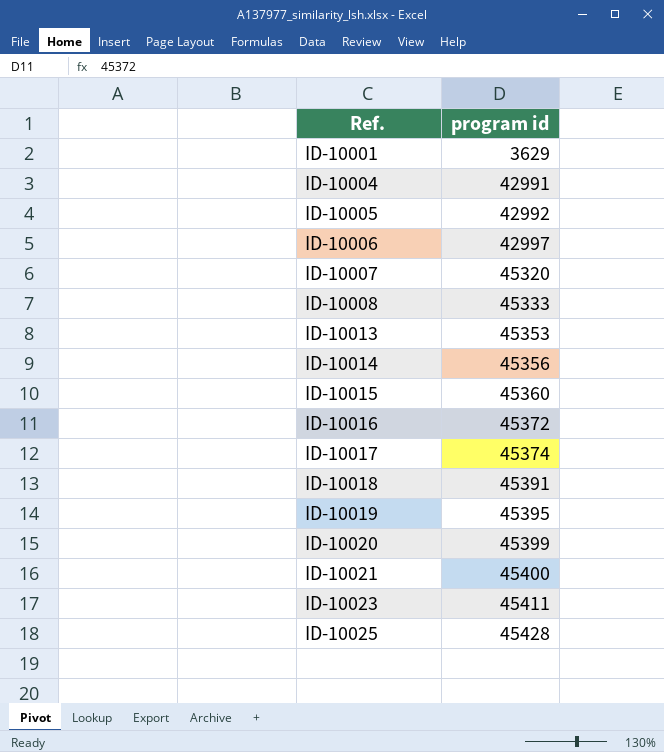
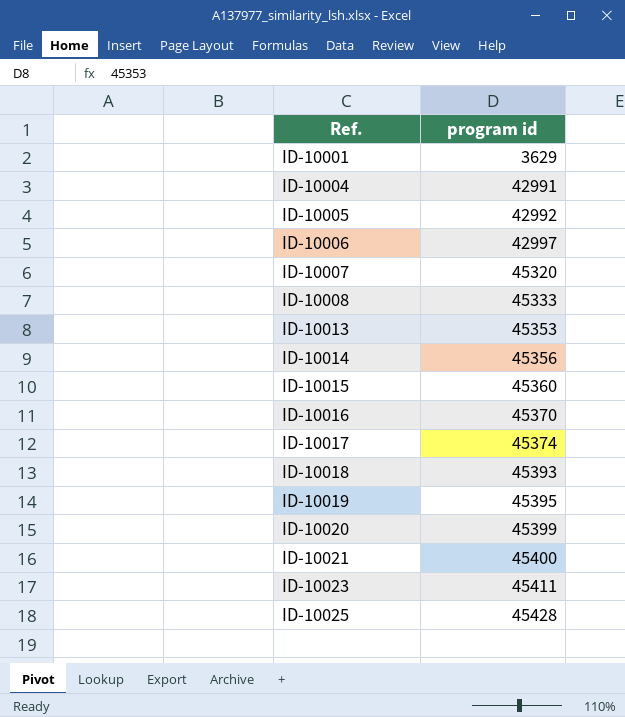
ID-10016 | program id: 45372 -> 45370
ID-10018 | program id: 45391 -> 45393

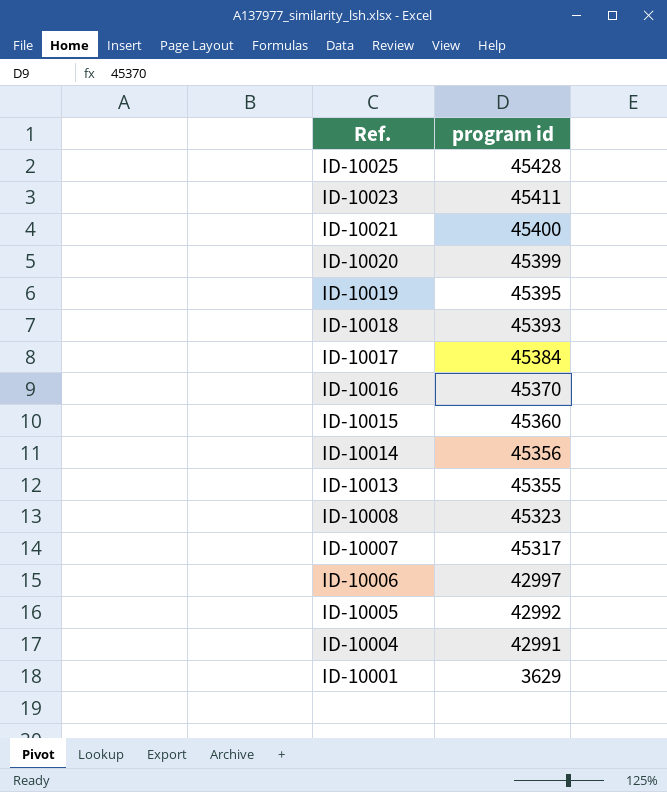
row order: Ref. ascending -> Ref. descending
ID-10017 | program id: 45374 -> 45384
ID-10013 | program id: 45353 -> 45355
ID-10008 | program id: 45333 -> 45323
ID-10007 | program id: 45320 -> 45317

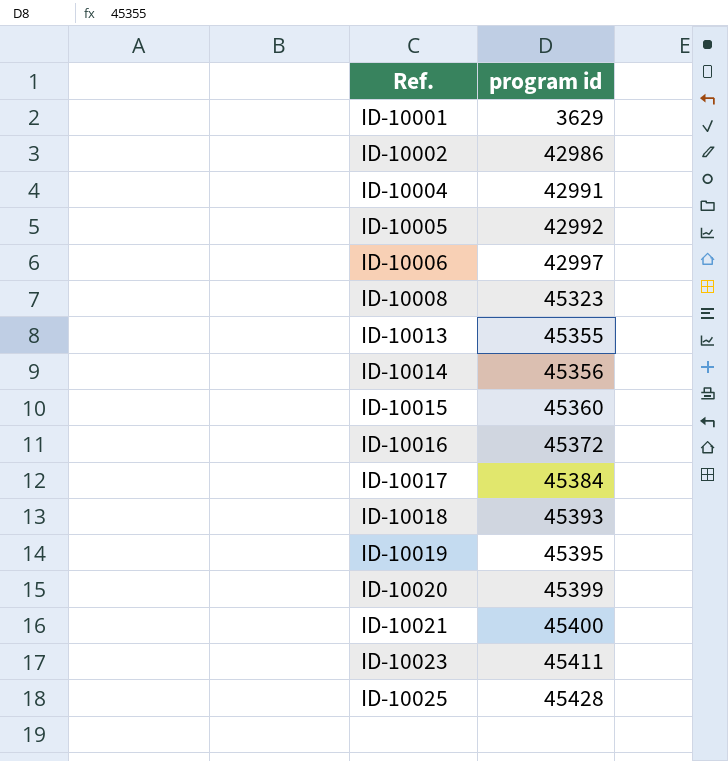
row order: Ref. descending -> Ref. ascending
row ID-10007: 45317 -> none
row ID-10002: none -> 42986
ID-10016 | program id: 45370 -> 45372

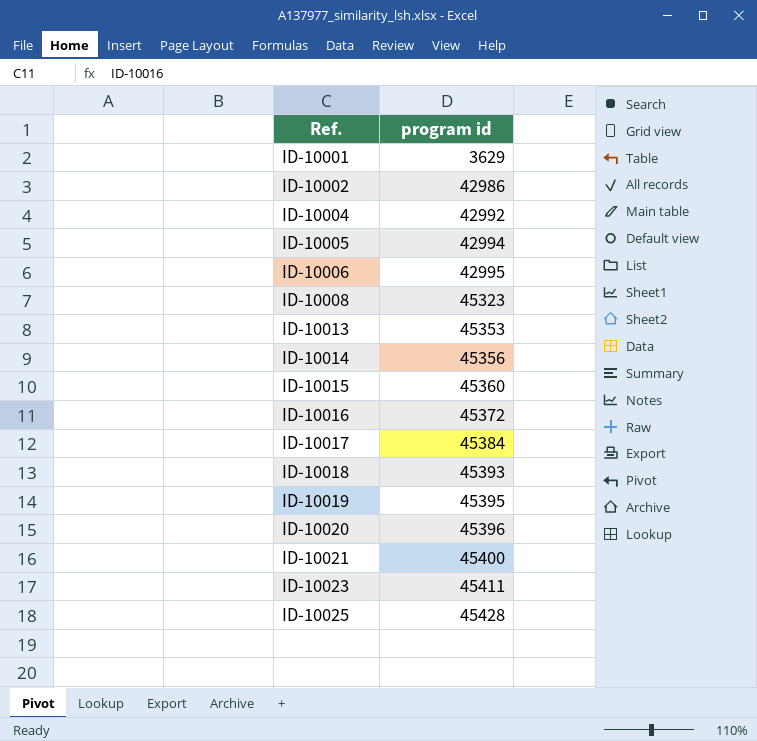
ID-10004 | program id: 42991 -> 42992
ID-10005 | program id: 42992 -> 42994
ID-10006 | program id: 42997 -> 42995
ID-10013 | program id: 45355 -> 45353
ID-10020 | program id: 45399 -> 45396

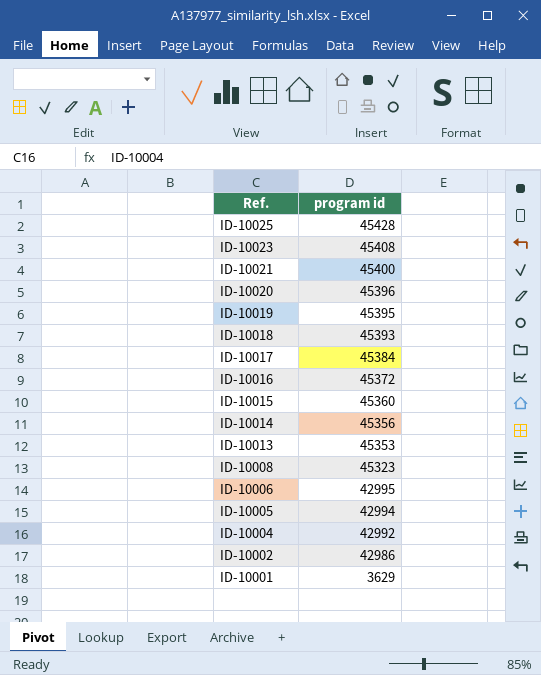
row order: Ref. ascending -> Ref. descending
ID-10023 | program id: 45411 -> 45408

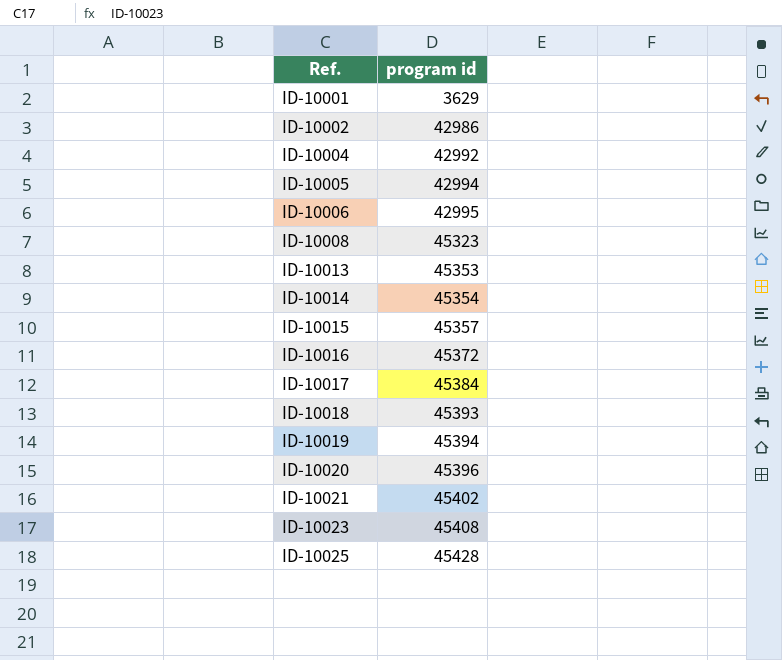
row order: Ref. descending -> Ref. ascending
ID-10014 | program id: 45356 -> 45354
ID-10015 | program id: 45360 -> 45357
ID-10019 | program id: 45395 -> 45394
ID-10021 | program id: 45400 -> 45402

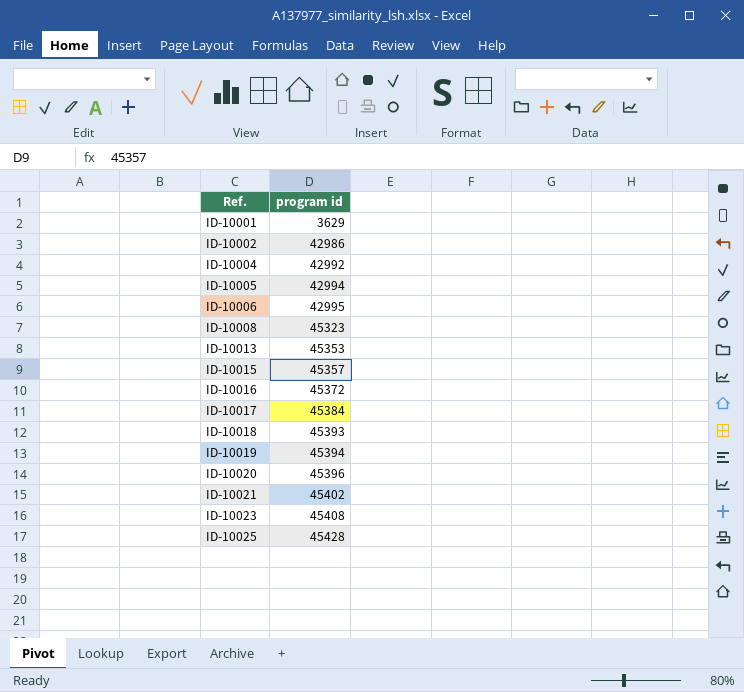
row ID-10014: 45354 -> none

